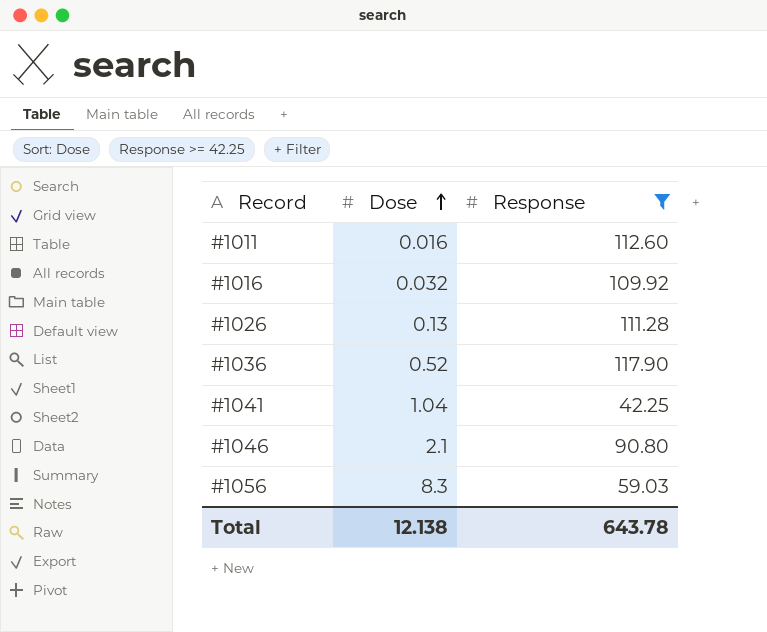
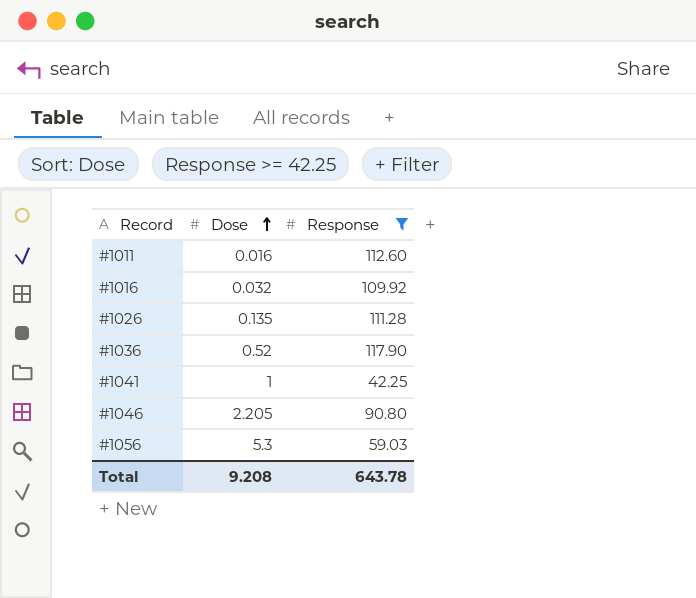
#1026 | Dose: 0.13 -> 0.135
#1041 | Dose: 1.04 -> 1
#1046 | Dose: 2.1 -> 2.205
#1056 | Dose: 8.3 -> 5.3
Total | Dose: 12.138 -> 9.208

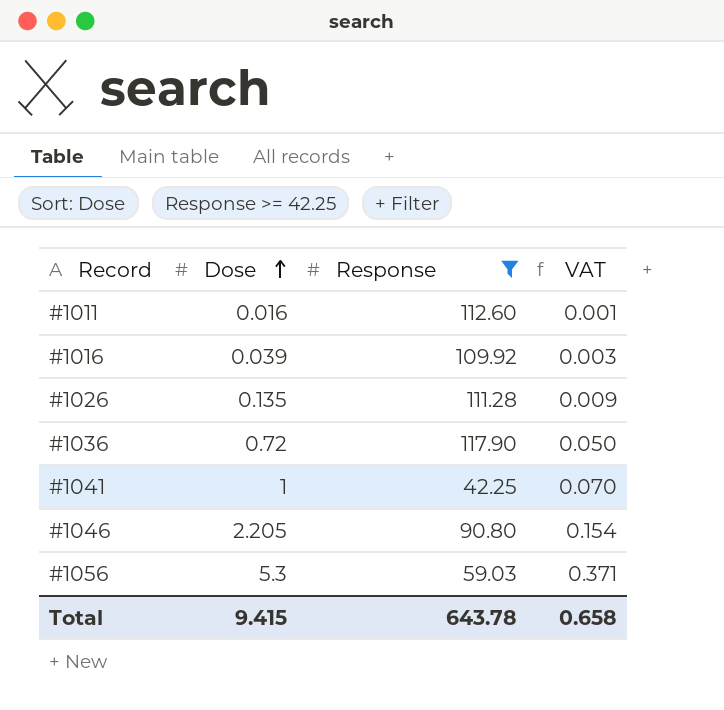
column VAT | formula: none -> [Dose] * 0.07
#1016 | Dose: 0.032 -> 0.039
#1036 | Dose: 0.52 -> 0.72
Total | Dose: 9.208 -> 9.415

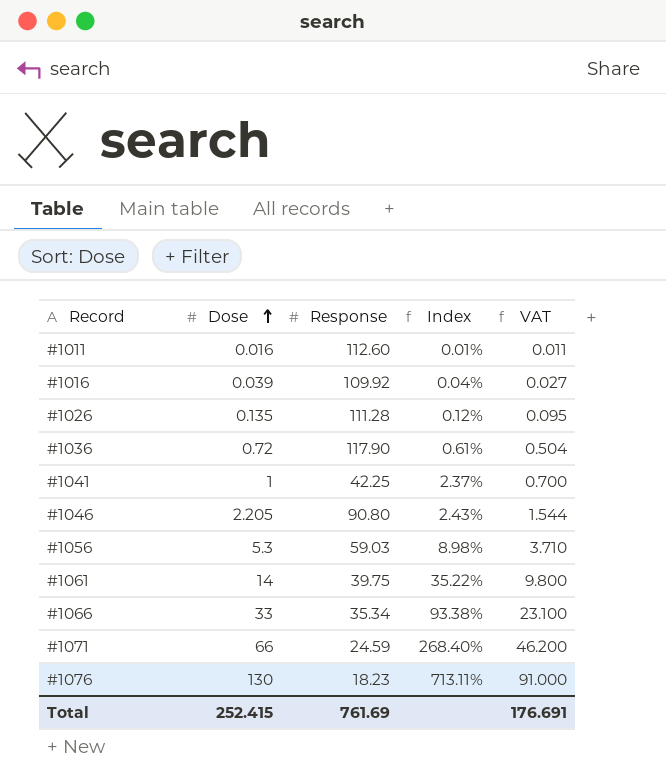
filter: Response >= 42.25 -> none
column Index | formula: none -> [Dose] / [Response]
column VAT | formula: [Dose] * 0.07 -> [Dose] * 0.7
Total | Dose: 9.415 -> 252.415
Total | Response: 643.78 -> 761.69
Total | VAT: 0.658 -> 176.691

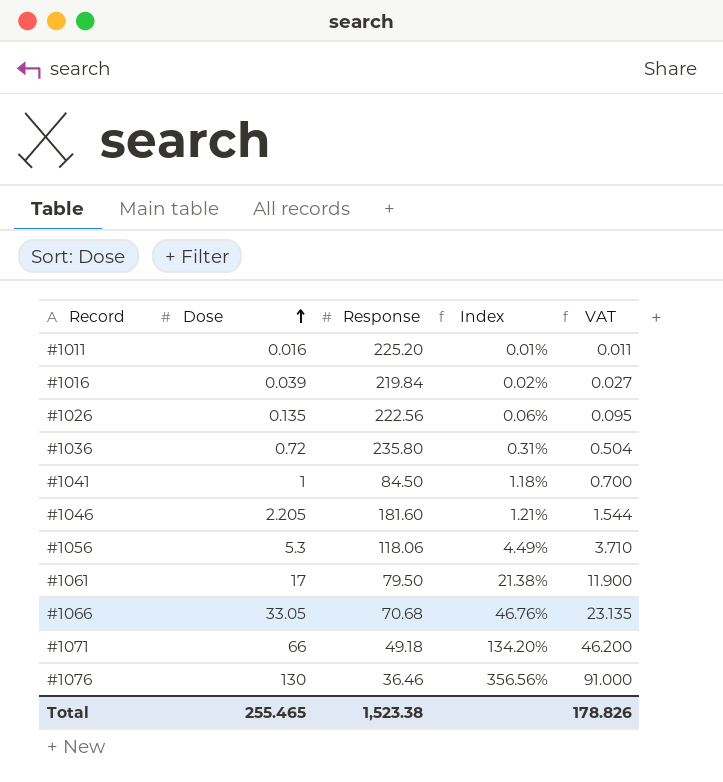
#1011 | Response: 112.60 -> 225.20
#1016 | Response: 109.92 -> 219.84
#1016 | Index: 0.04% -> 0.02%
#1026 | Response: 111.28 -> 222.56
#1026 | Index: 0.12% -> 0.06%
#1036 | Response: 117.90 -> 235.80
#1036 | Index: 0.61% -> 0.31%
#1041 | Response: 42.25 -> 84.50
#1041 | Index: 2.37% -> 1.18%
#1046 | Response: 90.80 -> 181.60
#1046 | Index: 2.43% -> 1.21%
#1056 | Response: 59.03 -> 118.06
#1056 | Index: 8.98% -> 4.49%
#1061 | Dose: 14 -> 17
#1061 | Response: 39.75 -> 79.50
#1061 | Index: 35.22% -> 21.38%
#1061 | VAT: 9.800 -> 11.900
#1066 | Dose: 33 -> 33.05
#1066 | Response: 35.34 -> 70.68
#1066 | Index: 93.38% -> 46.76%
#1066 | VAT: 23.100 -> 23.135
#1071 | Response: 24.59 -> 49.18
#1071 | Index: 268.40% -> 134.20%
#1076 | Response: 18.23 -> 36.46
#1076 | Index: 713.11% -> 356.56%
Total | Dose: 252.415 -> 255.465
Total | Response: 761.69 -> 1,523.38
Total | VAT: 176.691 -> 178.826

